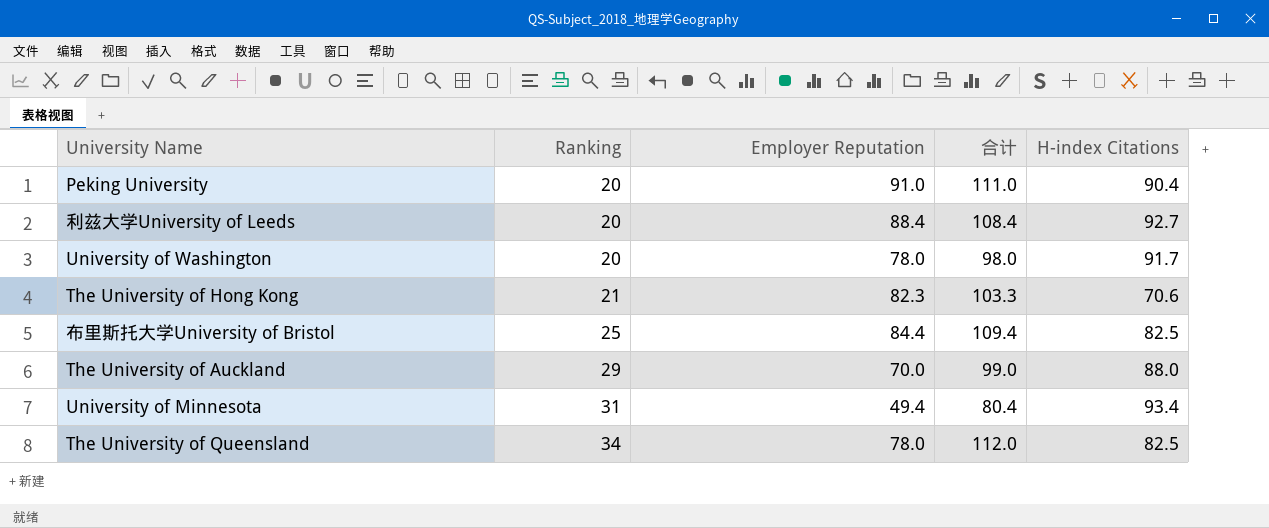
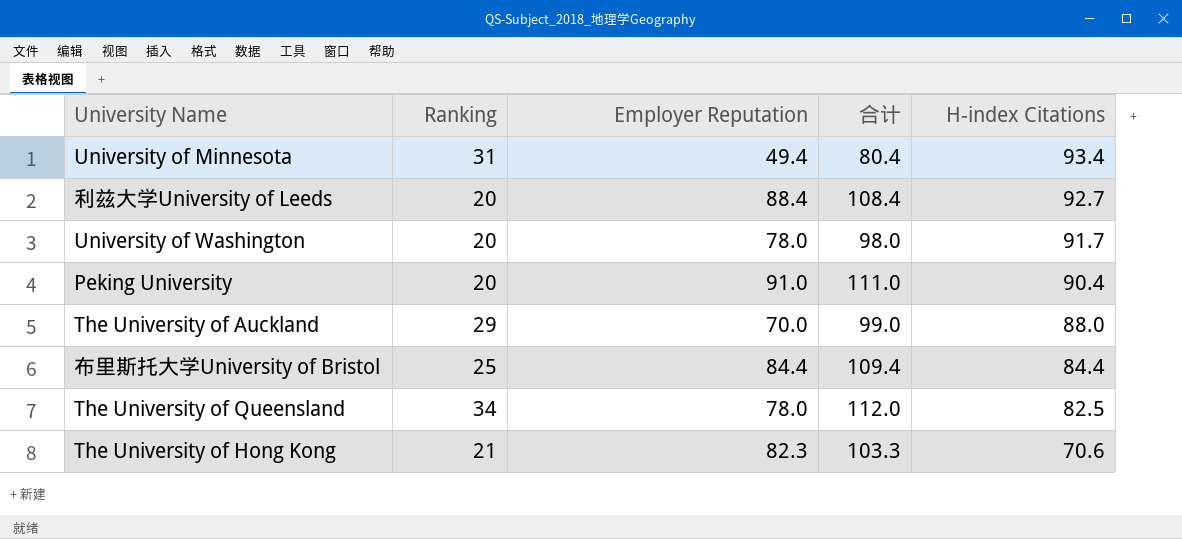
row order: Ranking ascending -> H-index Citations descending
布里斯托大学University of Bristol | H-index Citations: 82.5 -> 84.4

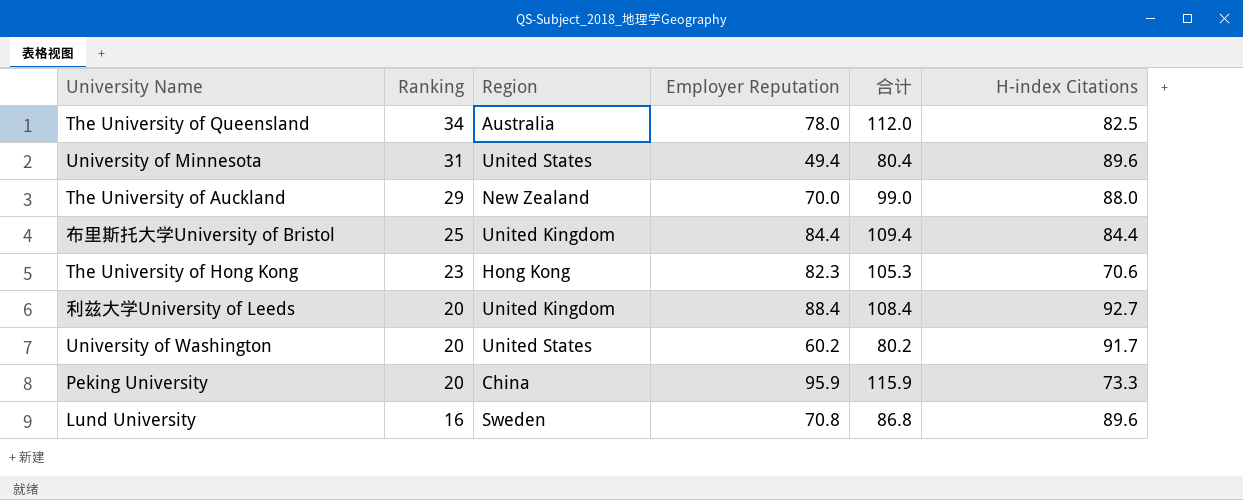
row order: H-index Citations descending -> Ranking descending
column Region | position: none -> 3
University of Minnesota | H-index Citations: 93.4 -> 89.6
The University of Hong Kong | Ranking: 21 -> 23
The University of Hong Kong | 合计: 103.3 -> 105.3
University of Washington | Employer Reputation: 78.0 -> 60.2
University of Washington | 合计: 98.0 -> 80.2
Peking University | Employer Reputation: 91.0 -> 95.9
Peking University | 合计: 111.0 -> 115.9
Peking University | H-index Citations: 90.4 -> 73.3
row Lund University: none -> 16 | Sweden | 70.8 | 86.8 | 89.6

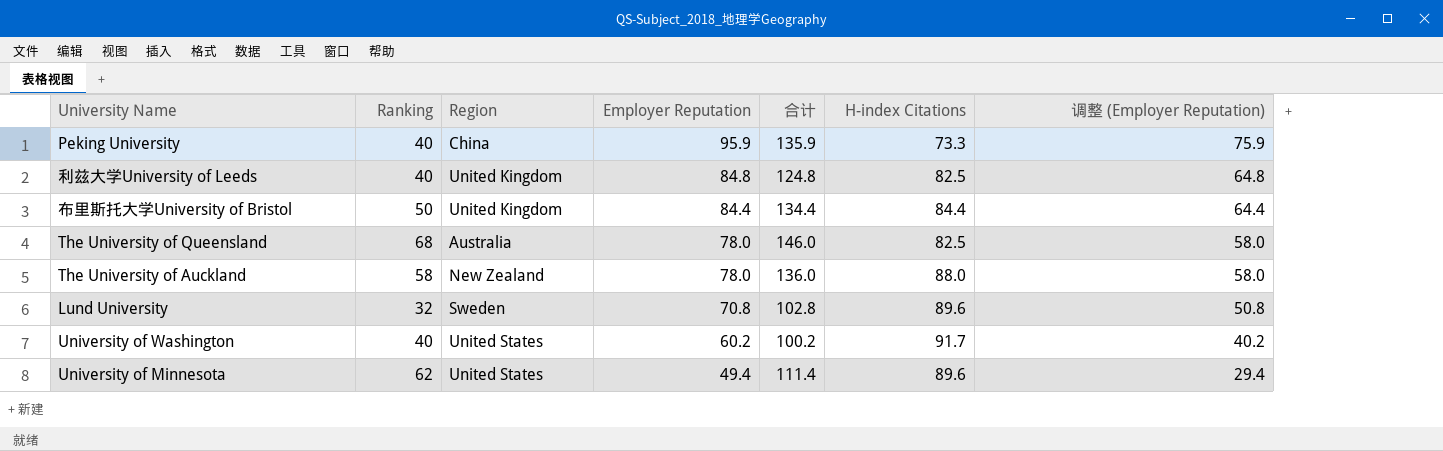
row order: Ranking descending -> Employer Reputation descending
column 调整 (Employer Reputation) | formula: none -> [Employer Reputation] - 20
row The University of Hong Kong: 23 | Hong Kong | 82.3 | 105.3 | 70.6 -> none
Peking University | Ranking: 20 -> 40
Peking University | 合计: 115.9 -> 135.9
利兹大学University of Leeds | Ranking: 20 -> 40
利兹大学University of Leeds | Employer Reputation: 88.4 -> 84.8
利兹大学University of Leeds | 合计: 108.4 -> 124.8
利兹大学University of Leeds | H-index Citations: 92.7 -> 82.5
布里斯托大学University of Bristol | Ranking: 25 -> 50
布里斯托大学University of Bristol | 合计: 109.4 -> 134.4
The University of Queensland | Ranking: 34 -> 68
The University of Queensland | 合计: 112.0 -> 146.0
The University of Auckland | Ranking: 29 -> 58
The University of Auckland | Employer Reputation: 70.0 -> 78.0
The University of Auckland | 合计: 99.0 -> 136.0
Lund University | Ranking: 16 -> 32
Lund University | 合计: 86.8 -> 102.8
University of Washington | Ranking: 20 -> 40
University of Washington | 合计: 80.2 -> 100.2
University of Minnesota | Ranking: 31 -> 62
University of Minnesota | 合计: 80.4 -> 111.4

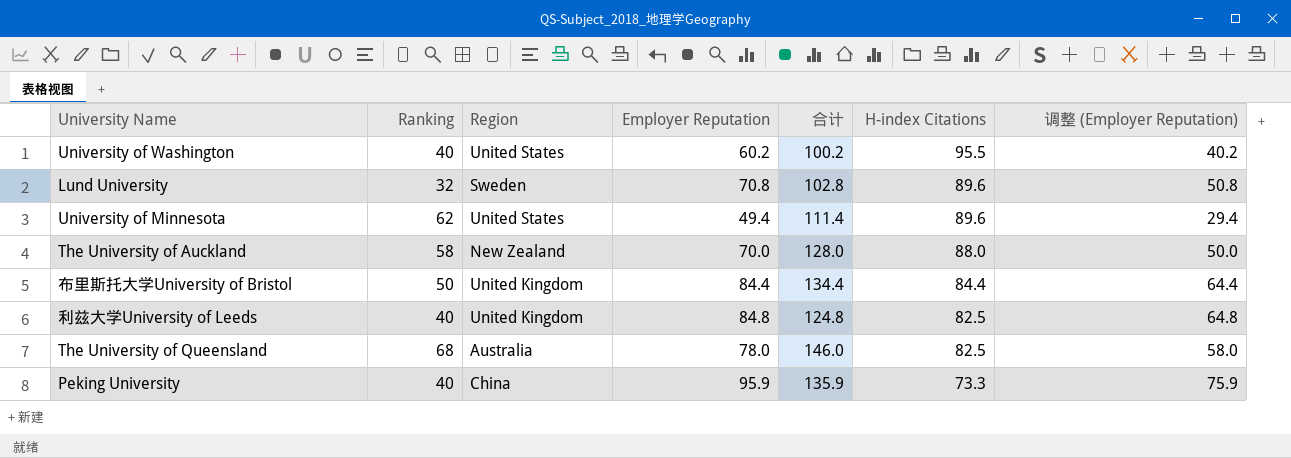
row order: Employer Reputation descending -> H-index Citations descending
University of Washington | H-index Citations: 91.7 -> 95.5
The University of Auckland | Employer Reputation: 78.0 -> 70.0
The University of Auckland | 合计: 136.0 -> 128.0
The University of Auckland | 调整 (Employer Reputation): 58.0 -> 50.0

